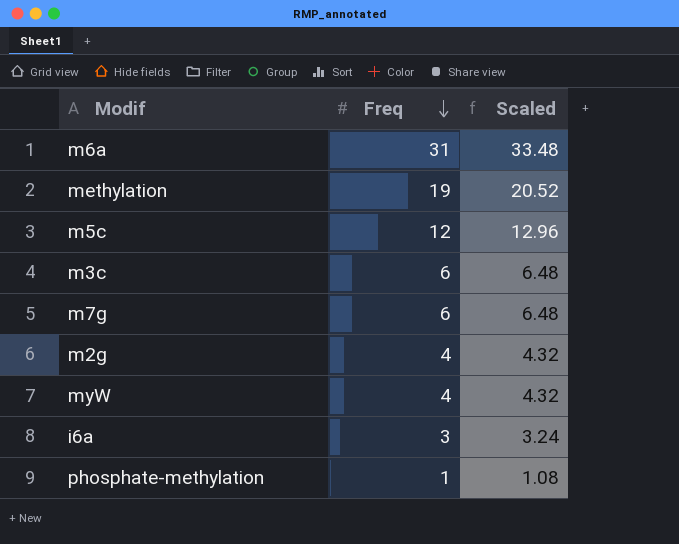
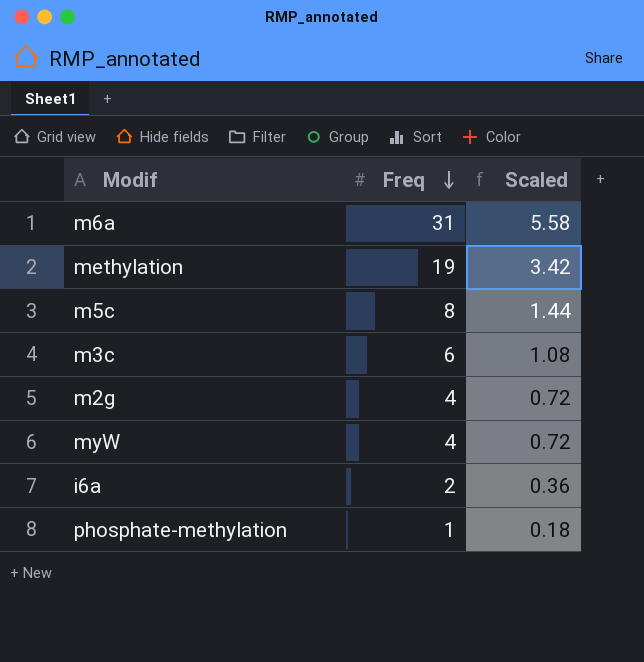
column Scaled | formula: [Freq] * 1.08 -> [Freq] * 0.18
row m7g: 6 | 6.48 -> none
m5c | Freq: 12 -> 8
i6a | Freq: 3 -> 2

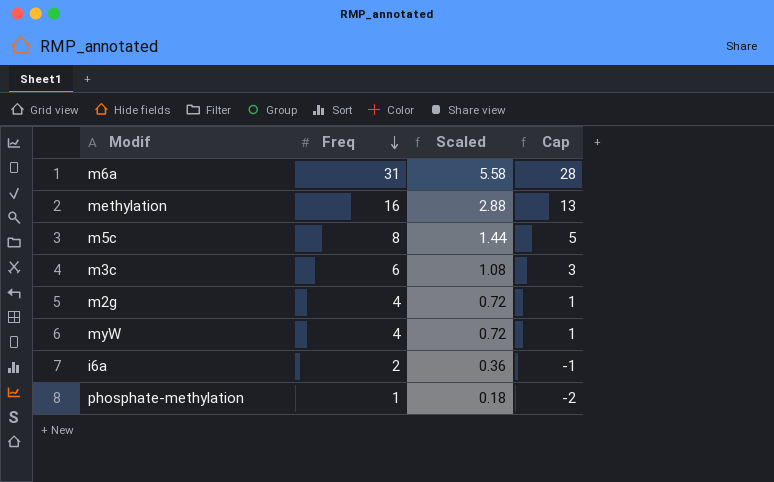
column Cap | formula: none -> [Freq] - 3
methylation | Freq: 19 -> 16
methylation | Scaled: 3.42 -> 2.88

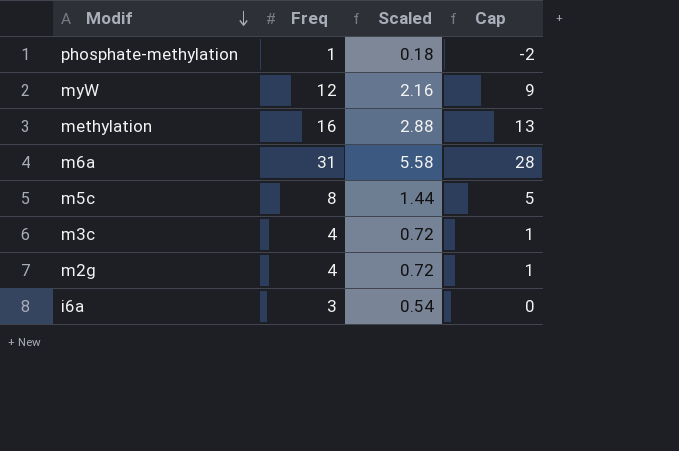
row order: Freq descending -> Modif descending
myW | Freq: 4 -> 12
myW | Scaled: 0.72 -> 2.16
myW | Cap: 1 -> 9
m3c | Freq: 6 -> 4
m3c | Scaled: 1.08 -> 0.72
m3c | Cap: 3 -> 1
i6a | Freq: 2 -> 3
i6a | Scaled: 0.36 -> 0.54
i6a | Cap: -1 -> 0

